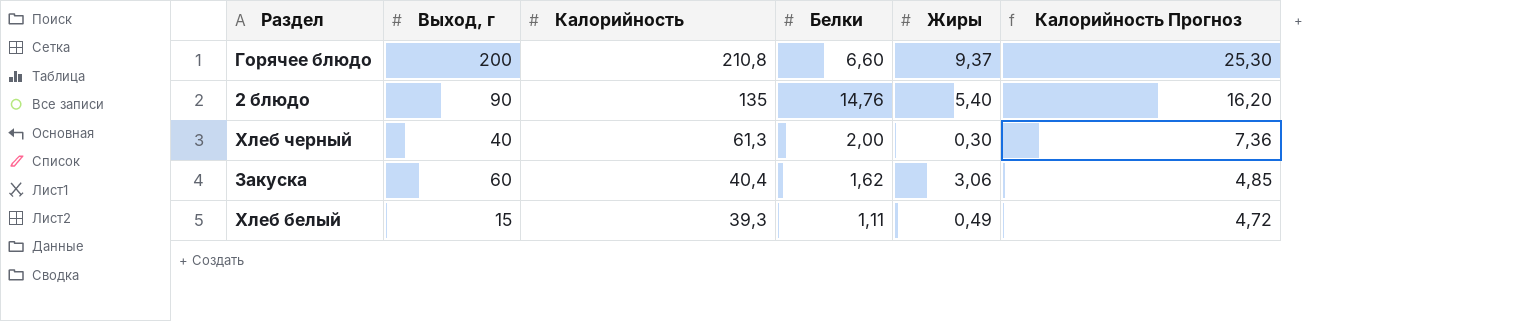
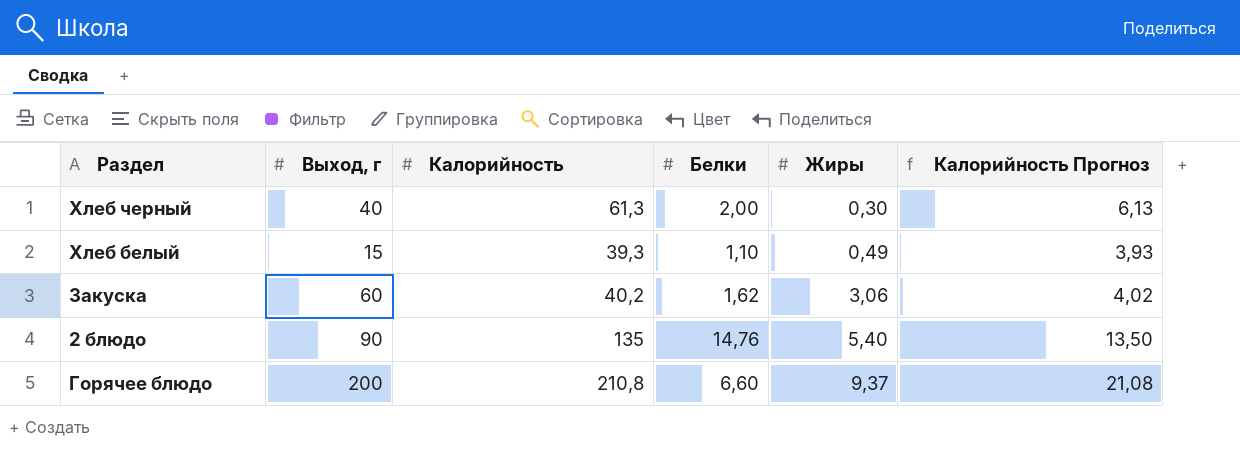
row order: Калорийность descending -> Жиры ascending
column Калорийность Прогноз | formula: [Калорийность] * 0,12 -> [Калорийность] * 0,1
Хлеб белый | Белки: 1,11 -> 1,10
Закуска | Калорийность: 40,4 -> 40,2

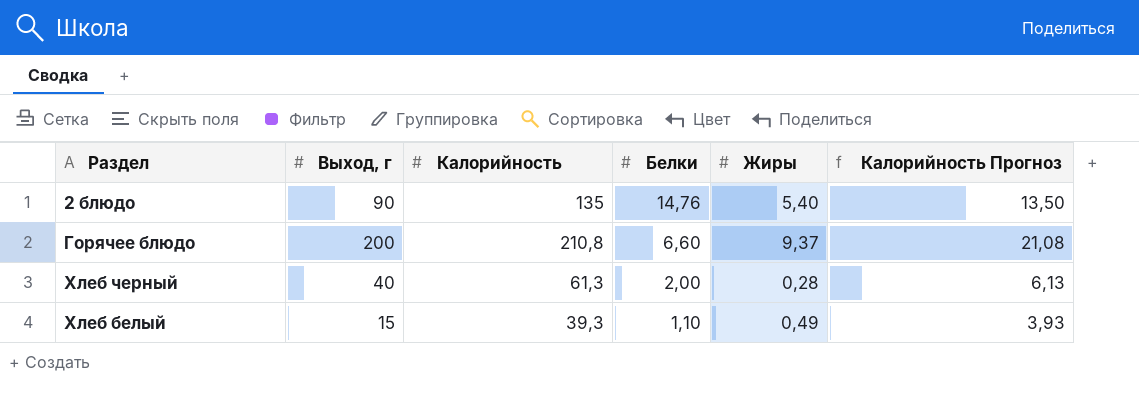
row order: Жиры ascending -> Белки descending
row Закуска: 60 | 40,2 | 1,62 | 3,06 | 4,02 -> none
Хлеб черный | Жиры: 0,30 -> 0,28

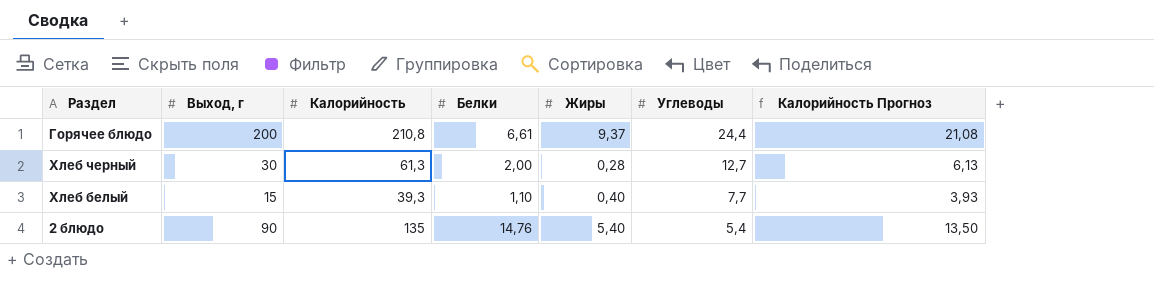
row order: Белки descending -> Углеводы descending
column Углеводы | position: none -> 6
Горячее блюдо | Белки: 6,60 -> 6,61
Хлеб черный | Выход, г: 40 -> 30
Хлеб белый | Жиры: 0,49 -> 0,40

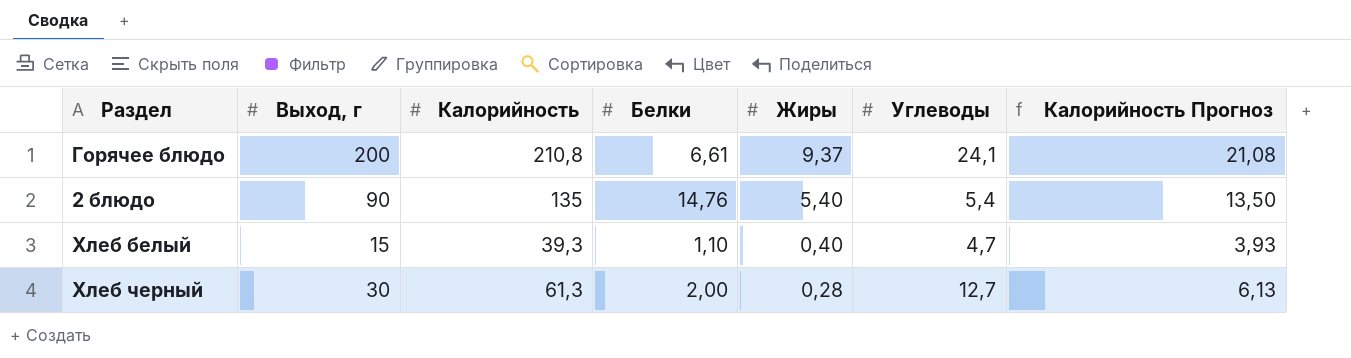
row order: Углеводы descending -> Жиры descending
Горячее блюдо | Углеводы: 24,4 -> 24,1
Хлеб белый | Углеводы: 7,7 -> 4,7

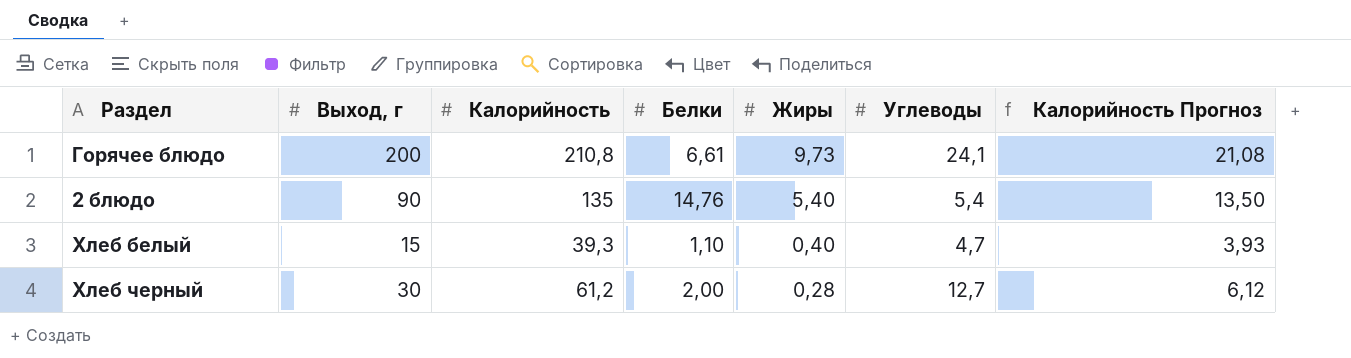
Горячее блюдо | Жиры: 9,37 -> 9,73
Хлеб черный | Калорийность: 61,3 -> 61,2
Хлеб черный | Калорийность Прогноз: 6,13 -> 6,12

